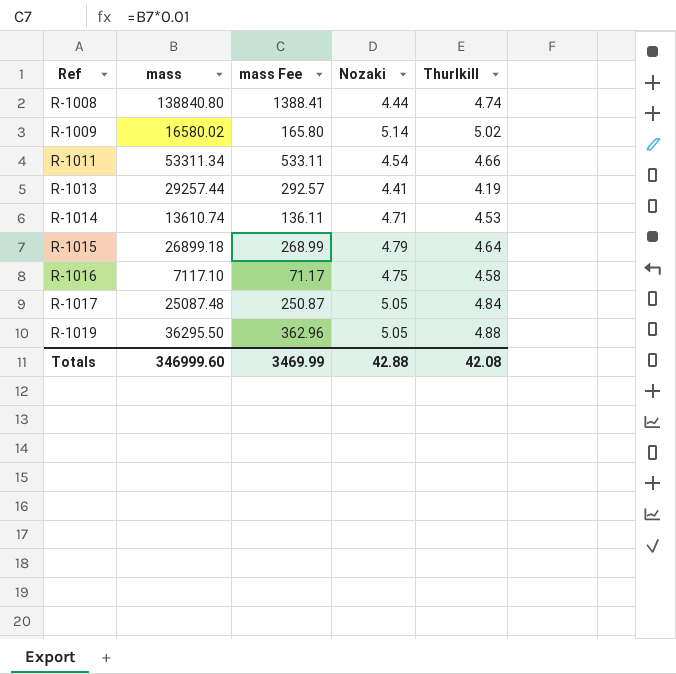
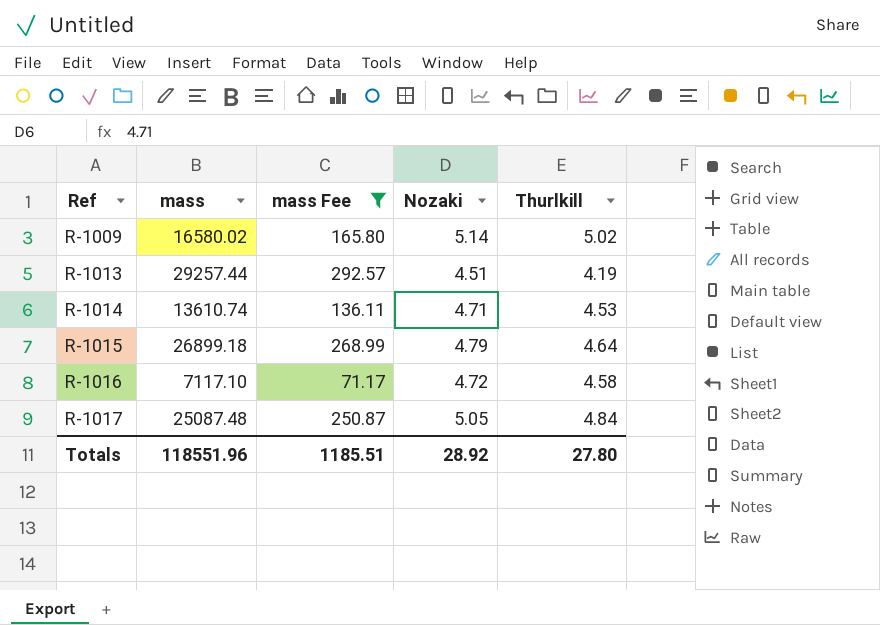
filter: none -> mass Fee <= 292.57
R-1013 | Nozaki: 4.41 -> 4.51
R-1016 | Nozaki: 4.75 -> 4.72
Totals | mass: 346999.60 -> 118551.96
Totals | mass Fee: 3469.99 -> 1185.51
Totals | Nozaki: 42.88 -> 28.92
Totals | Thurlkill: 42.08 -> 27.80

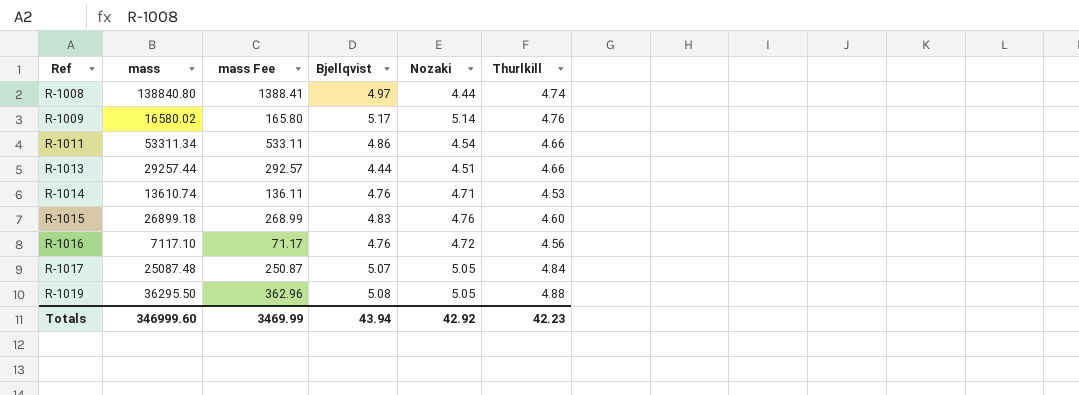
filter: mass Fee <= 292.57 -> none
column Bjellqvist | position: none -> 4
R-1009 | Thurlkill: 5.02 -> 4.76
R-1013 | Thurlkill: 4.19 -> 4.66
R-1015 | Nozaki: 4.79 -> 4.76
R-1015 | Thurlkill: 4.64 -> 4.60
R-1016 | Thurlkill: 4.58 -> 4.56
Totals | mass: 118551.96 -> 346999.60
Totals | mass Fee: 1185.51 -> 3469.99
Totals | Nozaki: 28.92 -> 42.92
Totals | Thurlkill: 27.80 -> 42.23

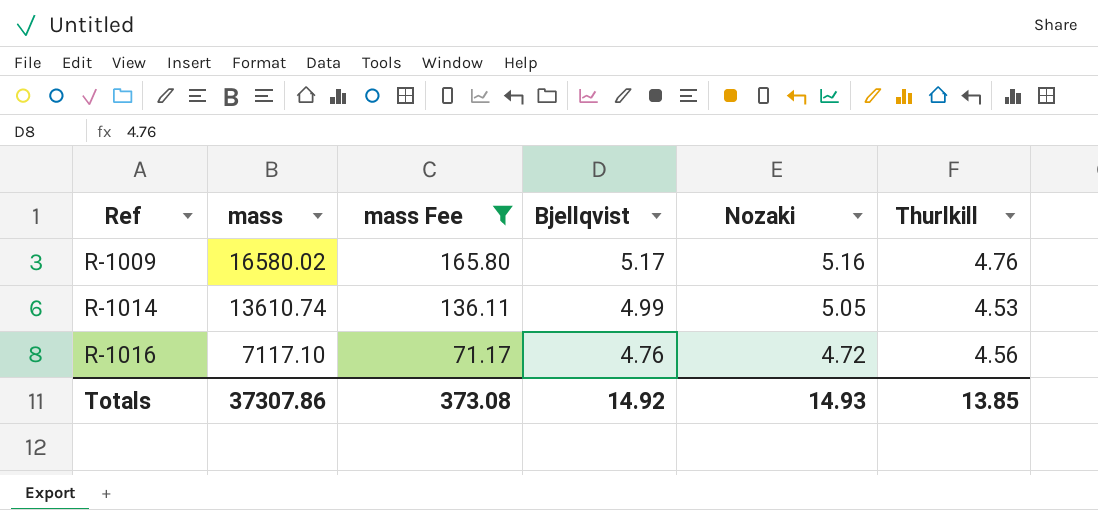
filter: none -> mass Fee <= 165.80
R-1009 | Nozaki: 5.14 -> 5.16
R-1014 | Bjellqvist: 4.76 -> 4.99
R-1014 | Nozaki: 4.71 -> 5.05
Totals | mass: 346999.60 -> 37307.86
Totals | mass Fee: 3469.99 -> 373.08
Totals | Bjellqvist: 43.94 -> 14.92
Totals | Nozaki: 42.92 -> 14.93
Totals | Thurlkill: 42.23 -> 13.85

